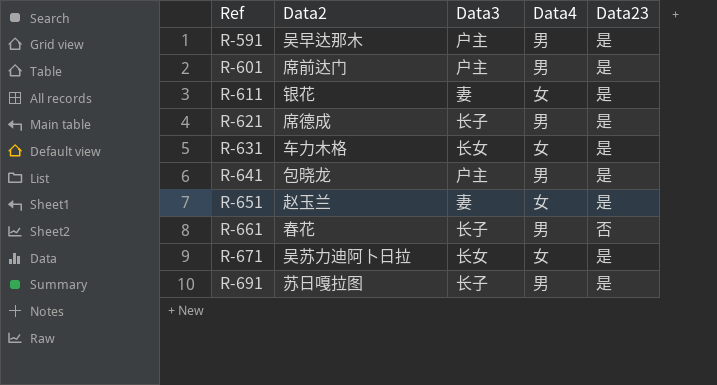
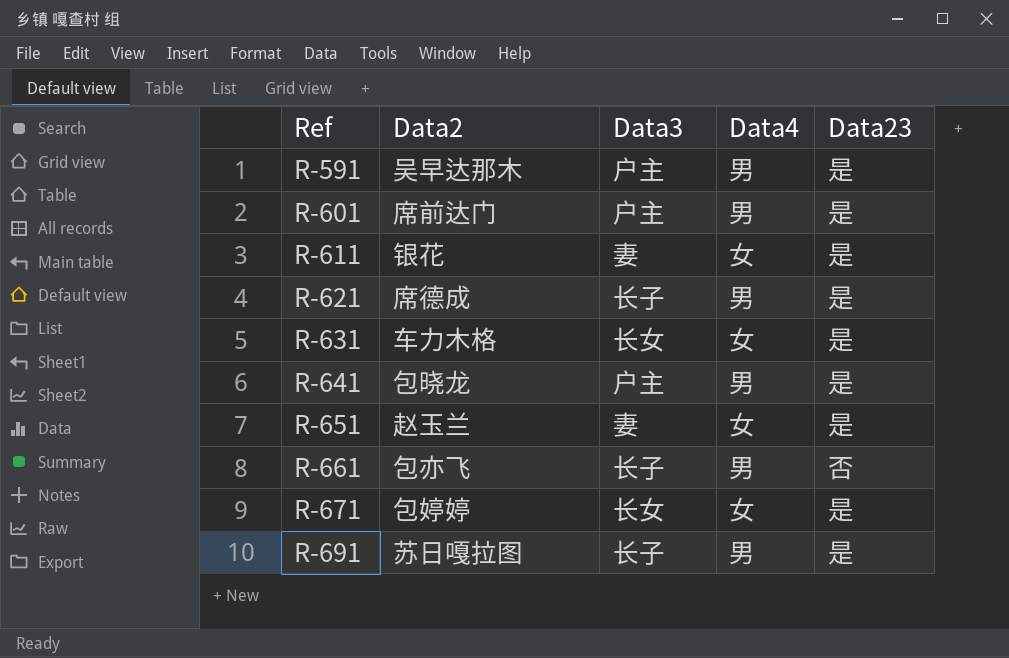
R-661 | Data2: 春花 -> 包亦飞
R-671 | Data2: 吴苏力迪阿卜日拉 -> 包婷婷

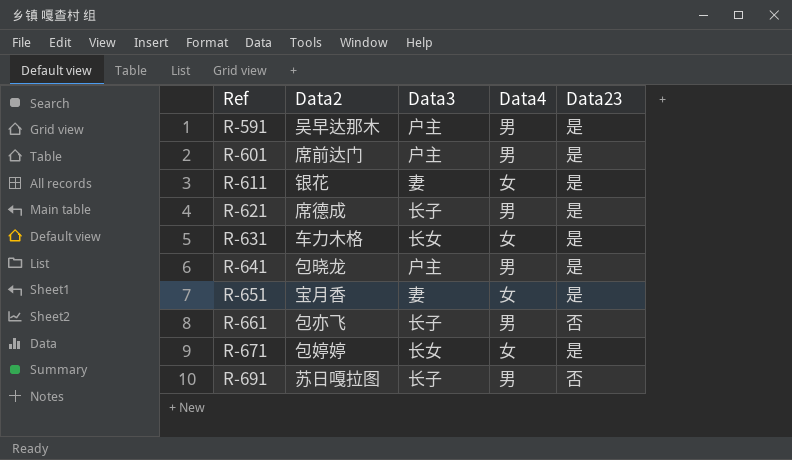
R-651 | Data2: 赵玉兰 -> 宝月香
R-691 | Data23: 是 -> 否

